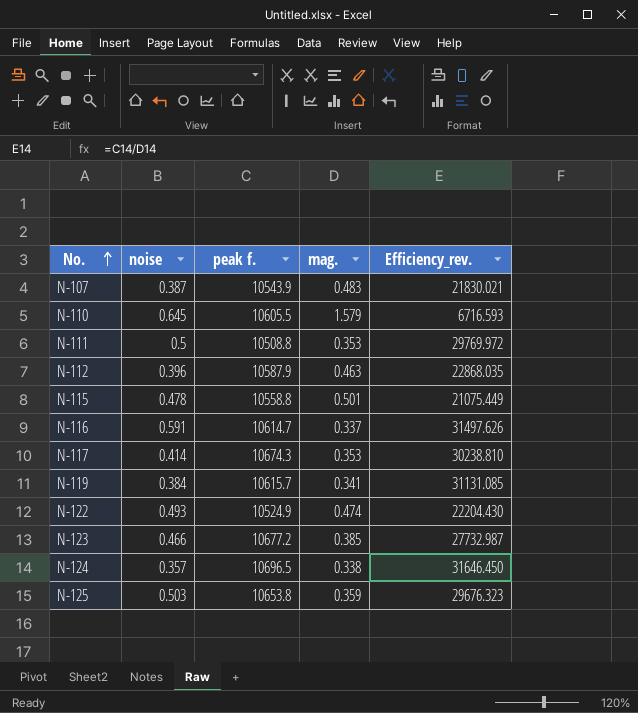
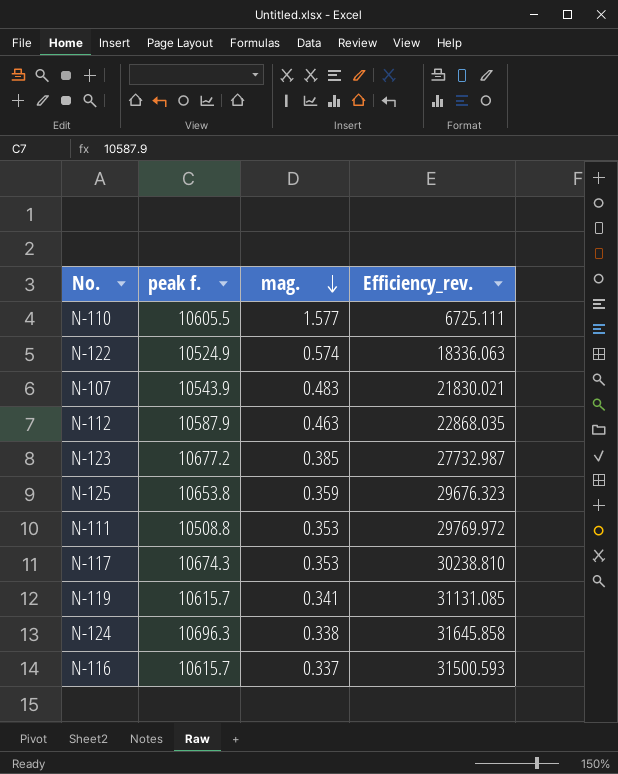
row order: No. ascending -> mag. descending
column noise | position: 2 -> none
row N-115: 0.478 | 10558.8 | 0.501 | 21075.449 -> none
N-110 | mag.: 1.579 -> 1.577
N-110 | Efficiency_rev.: 6716.593 -> 6725.111
N-122 | mag.: 0.474 -> 0.574
N-122 | Efficiency_rev.: 22204.430 -> 18336.063
N-124 | peak f.: 10696.5 -> 10696.3
N-124 | Efficiency_rev.: 31646.450 -> 31645.858
N-116 | peak f.: 10614.7 -> 10615.7
N-116 | Efficiency_rev.: 31497.626 -> 31500.593

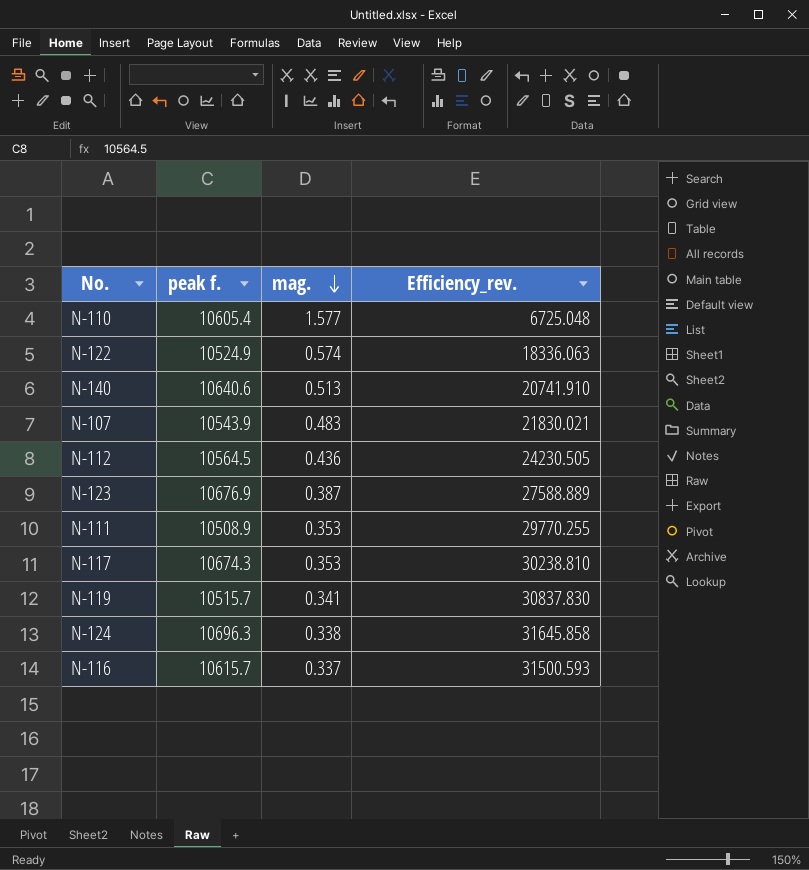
row N-125: 10653.8 | 0.359 | 29676.323 -> none
N-110 | peak f.: 10605.5 -> 10605.4
N-110 | Efficiency_rev.: 6725.111 -> 6725.048
row N-140: none -> 10640.6 | 0.513 | 20741.910
N-112 | peak f.: 10587.9 -> 10564.5
N-112 | mag.: 0.463 -> 0.436
N-112 | Efficiency_rev.: 22868.035 -> 24230.505
N-123 | peak f.: 10677.2 -> 10676.9
N-123 | mag.: 0.385 -> 0.387
N-123 | Efficiency_rev.: 27732.987 -> 27588.889
N-111 | peak f.: 10508.8 -> 10508.9
N-111 | Efficiency_rev.: 29769.972 -> 29770.255
N-119 | peak f.: 10615.7 -> 10515.7
N-119 | Efficiency_rev.: 31131.085 -> 30837.830

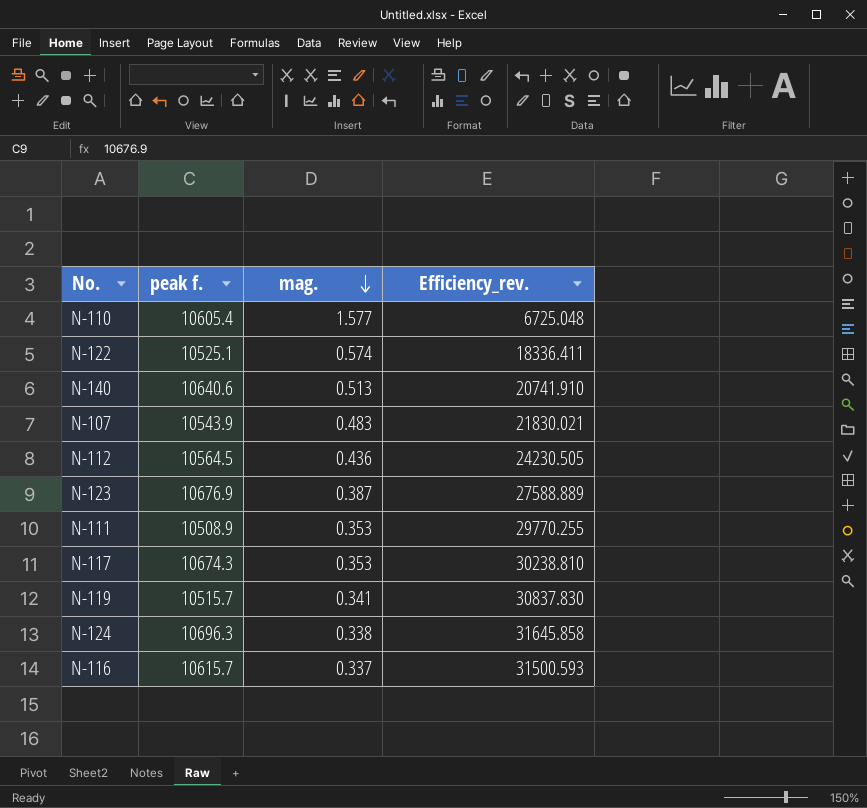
N-122 | peak f.: 10524.9 -> 10525.1
N-122 | Efficiency_rev.: 18336.063 -> 18336.411

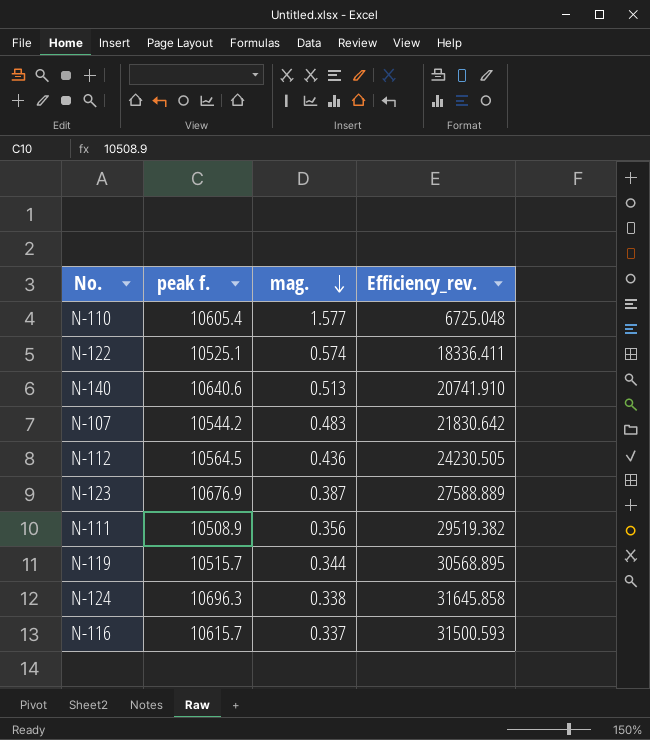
row N-117: 10674.3 | 0.353 | 30238.810 -> none
N-107 | peak f.: 10543.9 -> 10544.2
N-107 | Efficiency_rev.: 21830.021 -> 21830.642
N-111 | mag.: 0.353 -> 0.356
N-111 | Efficiency_rev.: 29770.255 -> 29519.382
N-119 | mag.: 0.341 -> 0.344
N-119 | Efficiency_rev.: 30837.830 -> 30568.895

